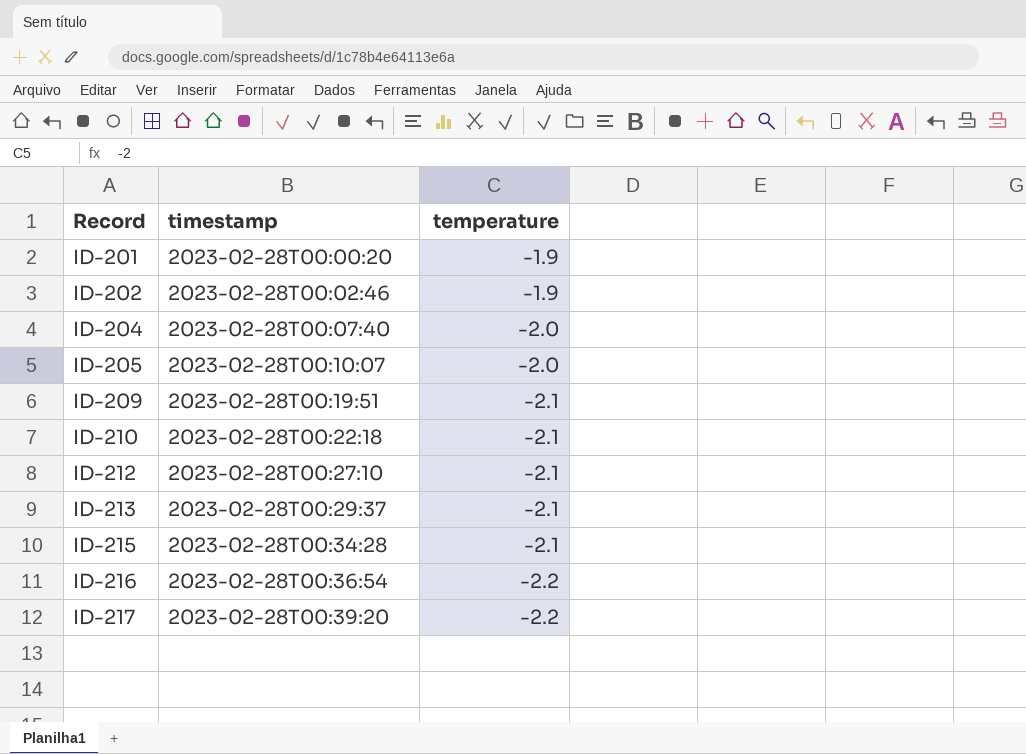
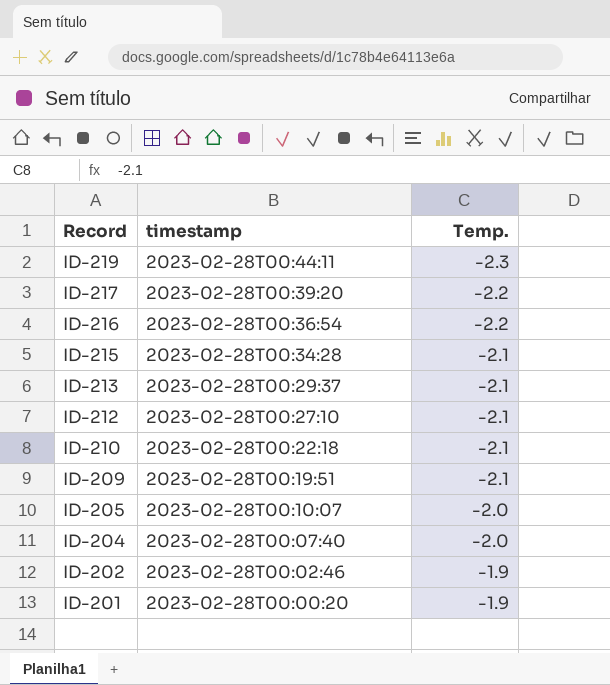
row order: Record ascending -> Record descending
column name: temperature -> Temp.
row ID-219: none -> 2023-02-28T00:44:11 | -2.3

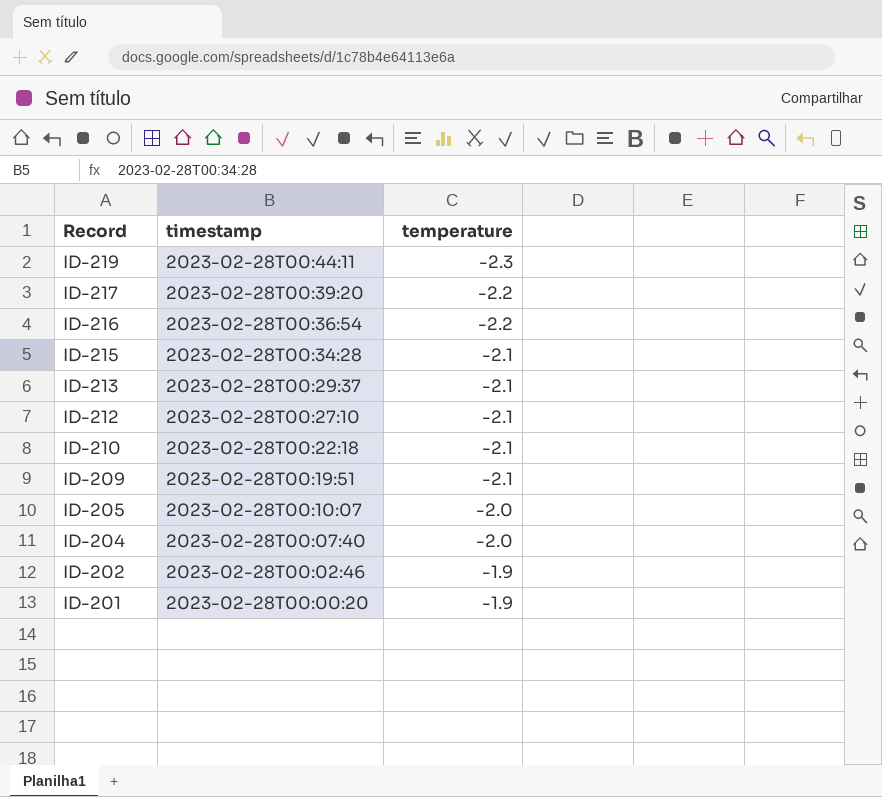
column name: Temp. -> temperature

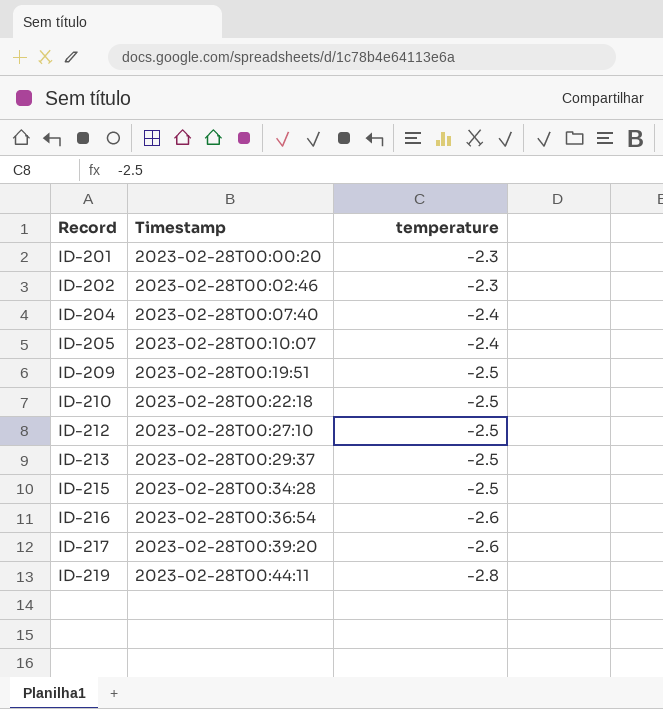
row order: Record descending -> Record ascending
column name: timestamp -> Timestamp
ID-201 | temperature: -1.9 -> -2.3
ID-202 | temperature: -1.9 -> -2.3
ID-204 | temperature: -2.0 -> -2.4
ID-205 | temperature: -2.0 -> -2.4
ID-209 | temperature: -2.1 -> -2.5
ID-210 | temperature: -2.1 -> -2.5
ID-212 | temperature: -2.1 -> -2.5
ID-213 | temperature: -2.1 -> -2.5
ID-215 | temperature: -2.1 -> -2.5
ID-216 | temperature: -2.2 -> -2.6
ID-217 | temperature: -2.2 -> -2.6
ID-219 | temperature: -2.3 -> -2.8

